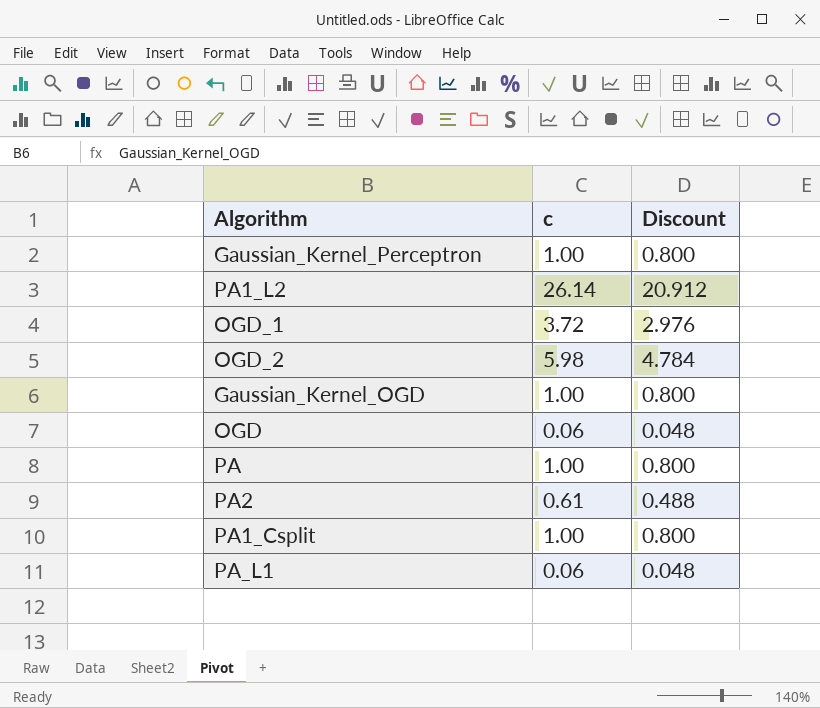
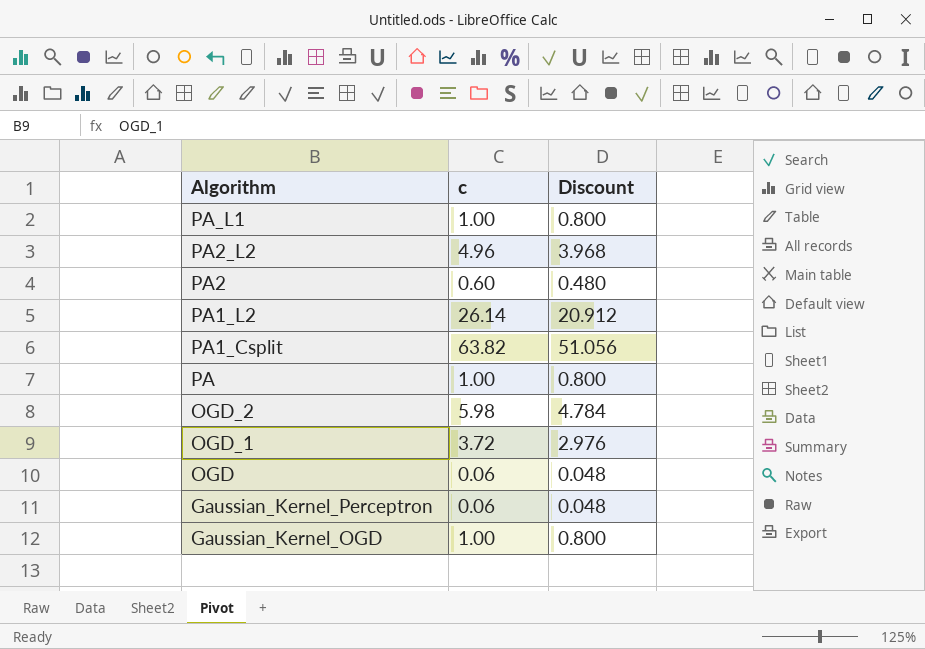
row order: none -> Algorithm descending
PA_L1 | c: 0.06 -> 1.00
PA_L1 | Discount: 0.048 -> 0.800
row PA2_L2: none -> 4.96 | 3.968
PA2 | c: 0.61 -> 0.60
PA2 | Discount: 0.488 -> 0.480
PA1_Csplit | c: 1.00 -> 63.82
PA1_Csplit | Discount: 0.800 -> 51.056
Gaussian_Kernel_Perceptron | c: 1.00 -> 0.06
Gaussian_Kernel_Perceptron | Discount: 0.800 -> 0.048

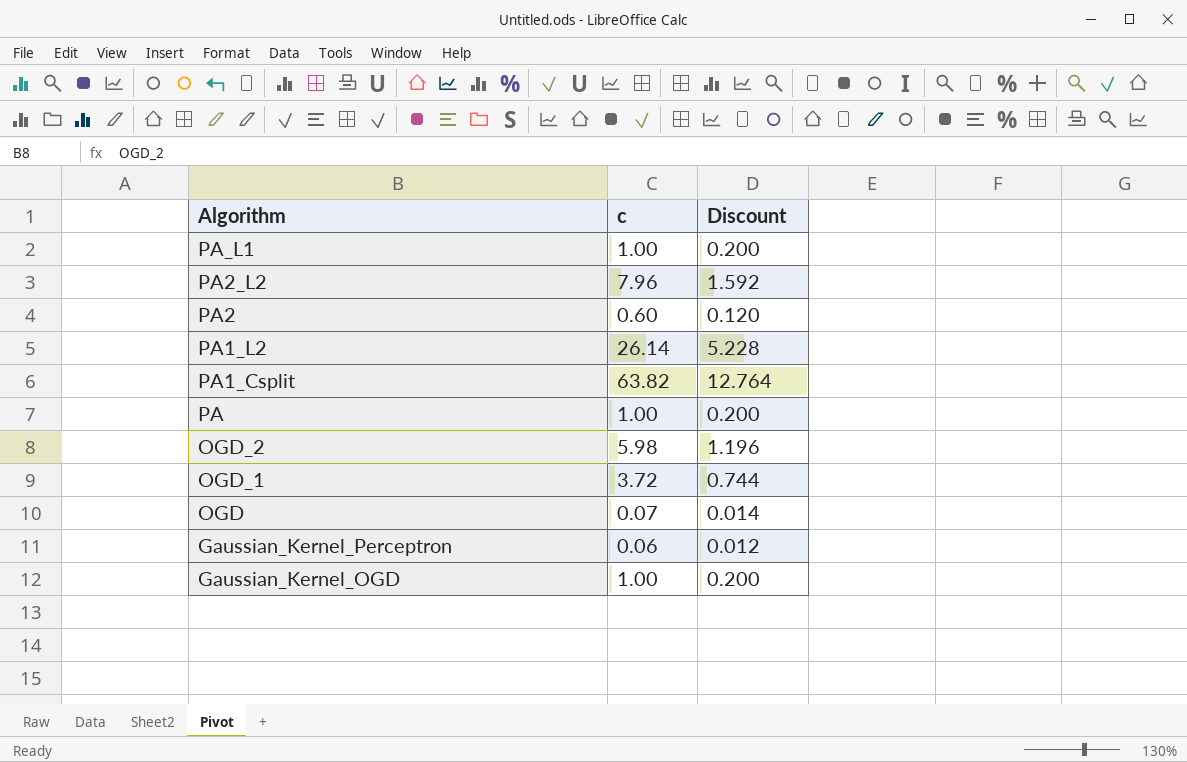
column Discount | formula: [c] * 0.8 -> [c] * 0.2
PA2_L2 | c: 4.96 -> 7.96
OGD | c: 0.06 -> 0.07

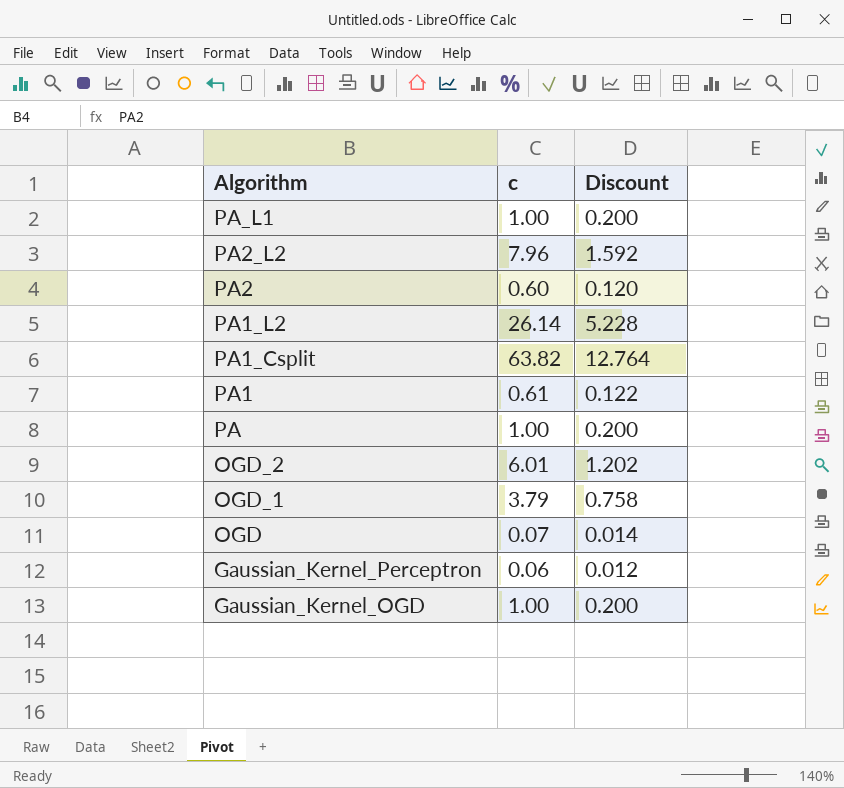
row PA1: none -> 0.61 | 0.122
OGD_2 | c: 5.98 -> 6.01
OGD_2 | Discount: 1.196 -> 1.202
OGD_1 | c: 3.72 -> 3.79
OGD_1 | Discount: 0.744 -> 0.758

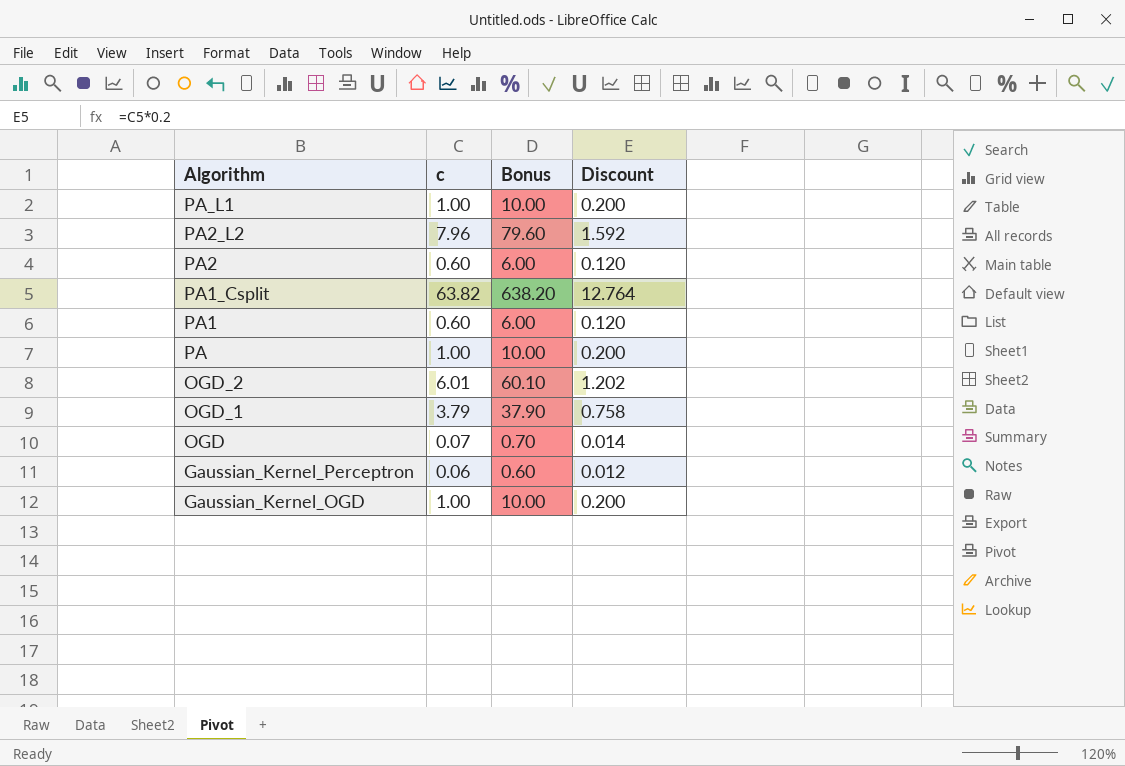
column Bonus | formula: none -> [c] * 10
row PA1_L2: 26.14 | 5.228 -> none
PA1 | c: 0.61 -> 0.60
PA1 | Discount: 0.122 -> 0.120

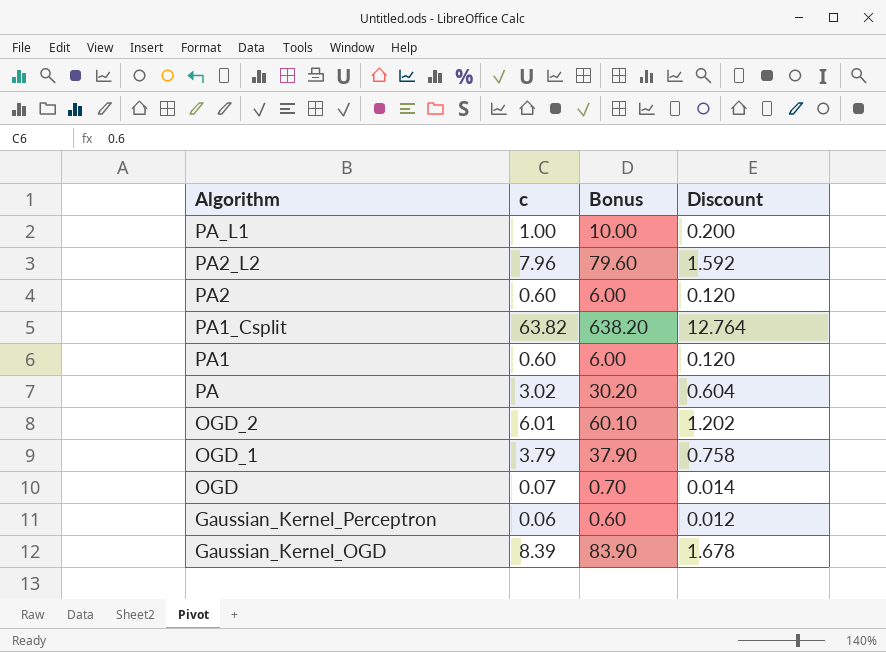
PA | c: 1.00 -> 3.02
PA | Bonus: 10.00 -> 30.20
PA | Discount: 0.200 -> 0.604
Gaussian_Kernel_OGD | c: 1.00 -> 8.39
Gaussian_Kernel_OGD | Bonus: 10.00 -> 83.90
Gaussian_Kernel_OGD | Discount: 0.200 -> 1.678

